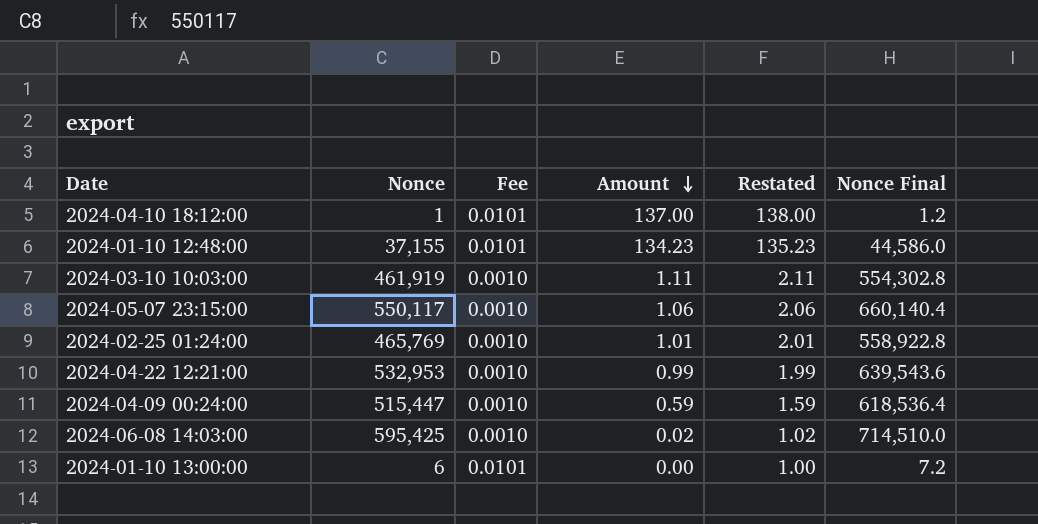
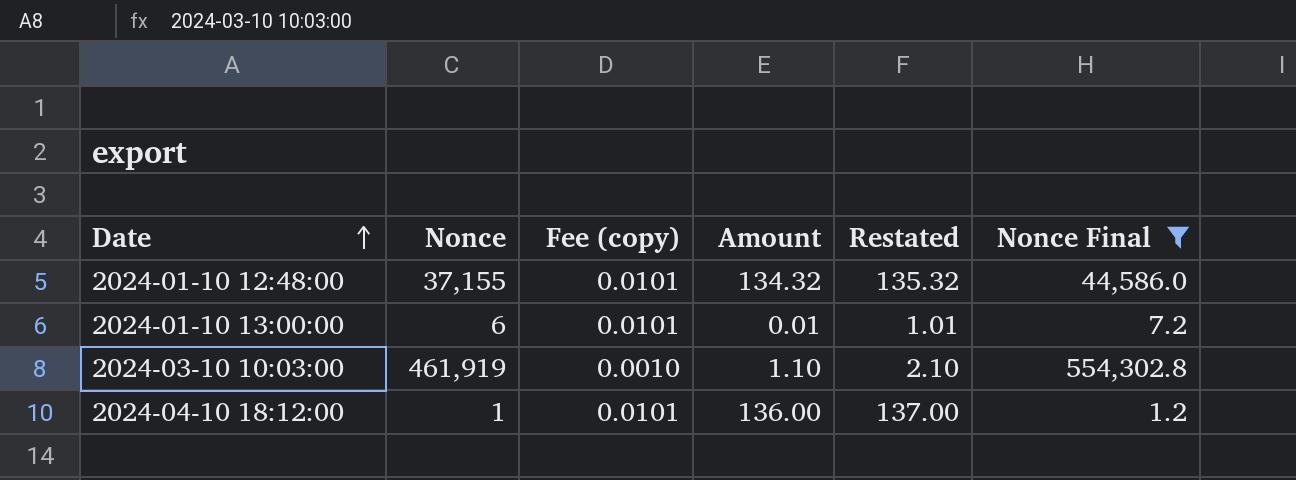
filter: none -> Nonce Final <= 554,302.8
row order: Amount descending -> Date ascending
column name: Fee -> Fee (copy)
2024-01-10 12:48:00 | Amount: 134.23 -> 134.32
2024-01-10 12:48:00 | Restated: 135.23 -> 135.32
2024-01-10 13:00:00 | Amount: 0.00 -> 0.01
2024-01-10 13:00:00 | Restated: 1.00 -> 1.01
2024-03-10 10:03:00 | Amount: 1.11 -> 1.10
2024-03-10 10:03:00 | Restated: 2.11 -> 2.10
2024-04-10 18:12:00 | Amount: 137.00 -> 136.00
2024-04-10 18:12:00 | Restated: 138.00 -> 137.00

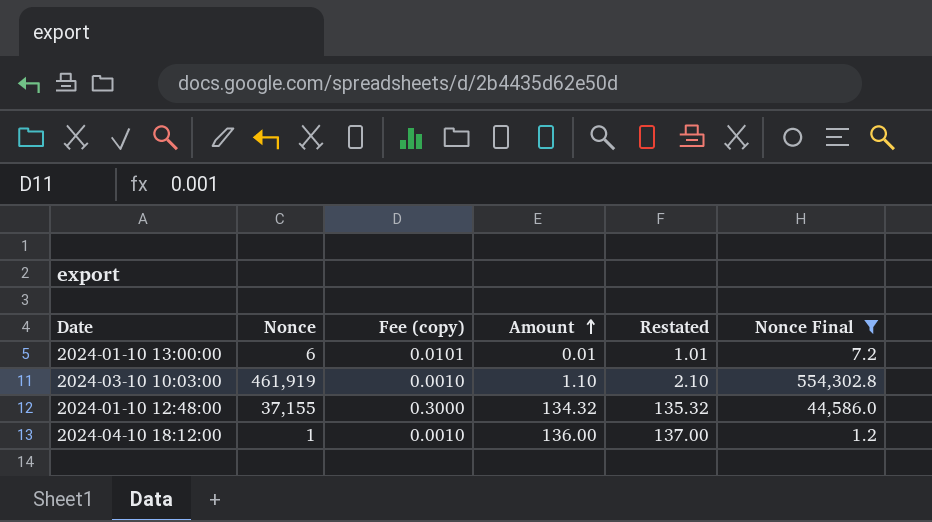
row order: Date ascending -> Amount ascending
2024-01-10 12:48:00 | Fee (copy): 0.0101 -> 0.3000
2024-04-10 18:12:00 | Fee (copy): 0.0101 -> 0.0010

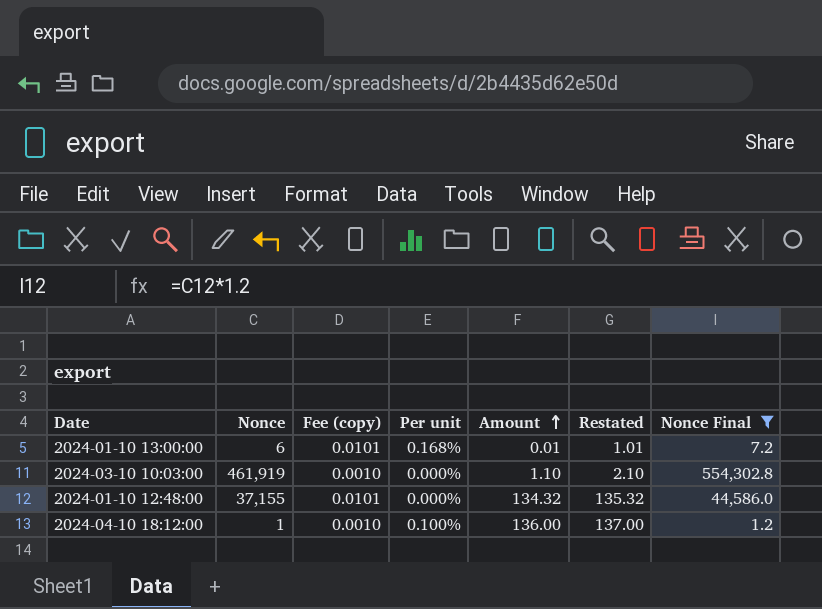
column Per unit | formula: none -> [Fee (copy)] / [Nonce]
2024-01-10 12:48:00 | Fee (copy): 0.3000 -> 0.0101

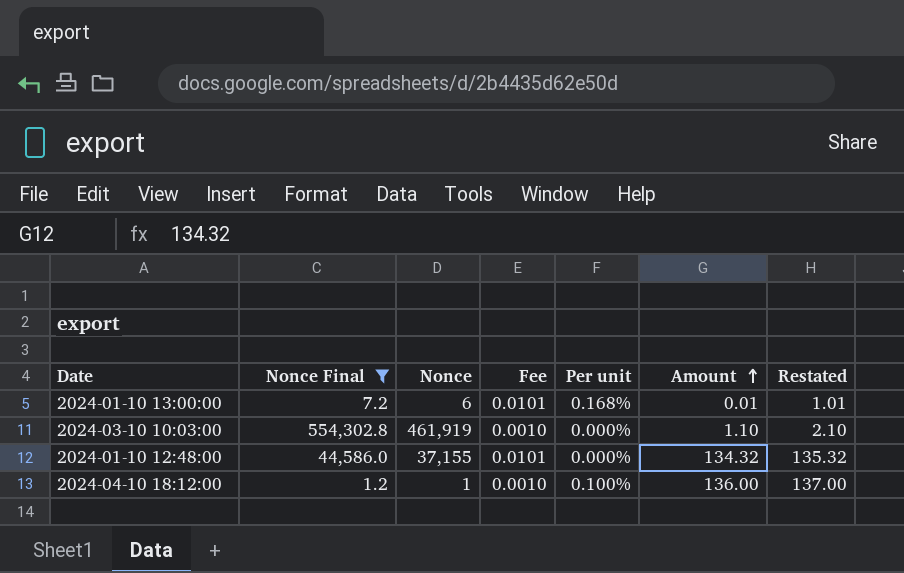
column Nonce Final | position: 7 -> 2
column name: Fee (copy) -> Fee

